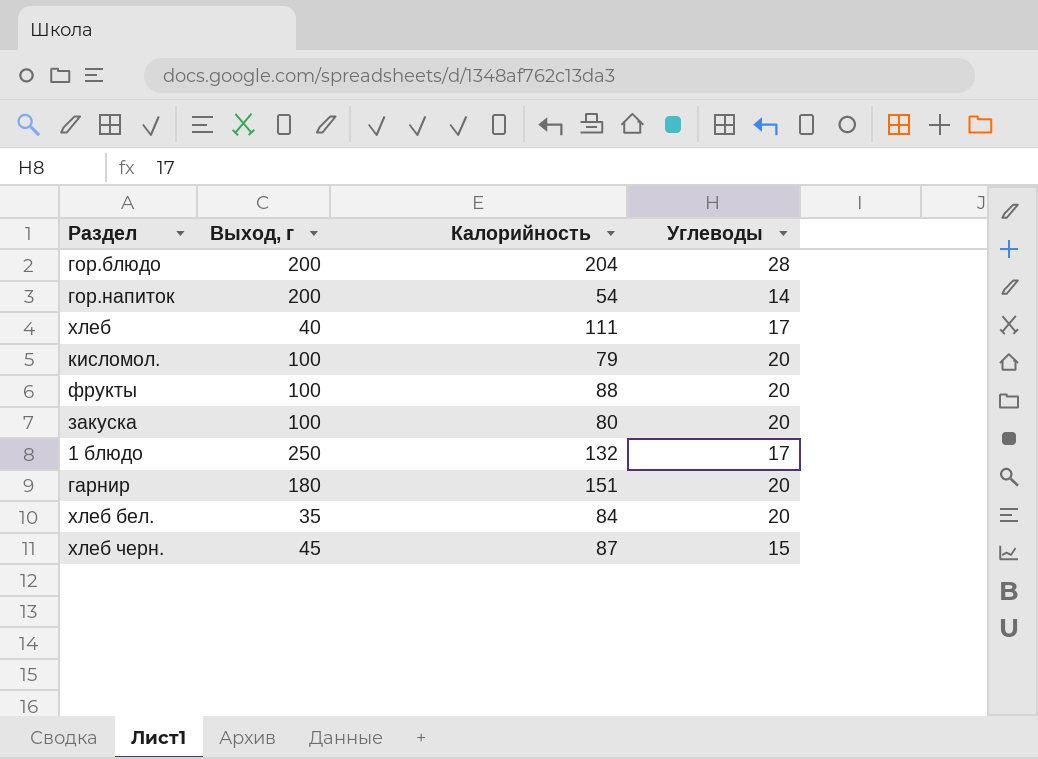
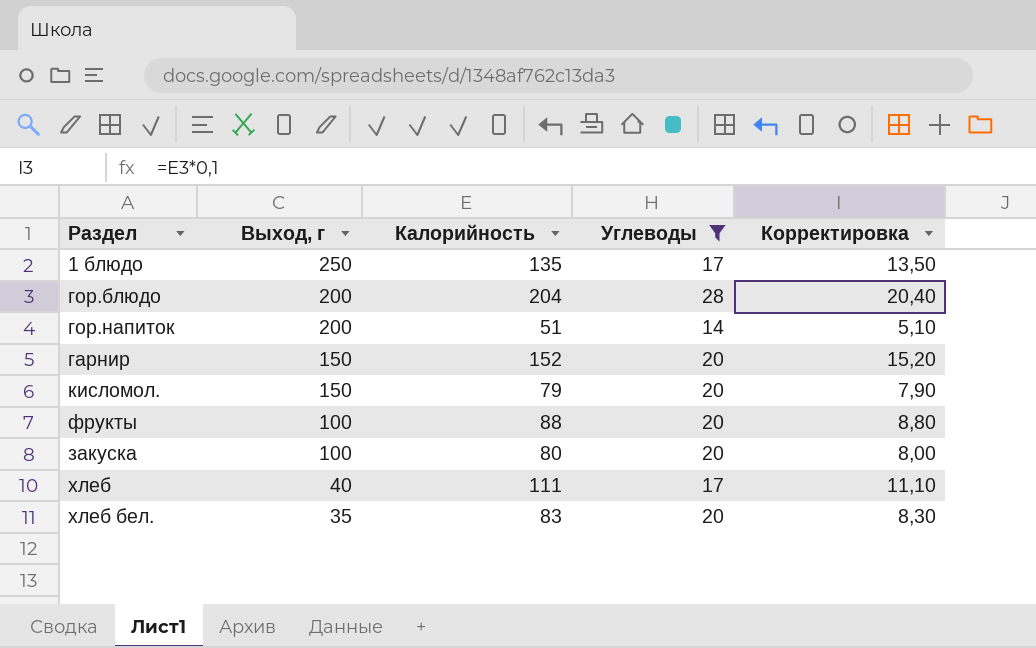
filter: none -> Углеводы != 15
row order: none -> Выход, г descending
column Корректировка | formula: none -> [Калорийность] * 0,1
1 блюдо | Калорийность: 132 -> 135
гор.напиток | Калорийность: 54 -> 51
гарнир | Выход, г: 180 -> 150
гарнир | Калорийность: 151 -> 152
кисломол. | Выход, г: 100 -> 150
хлеб бел. | Калорийность: 84 -> 83

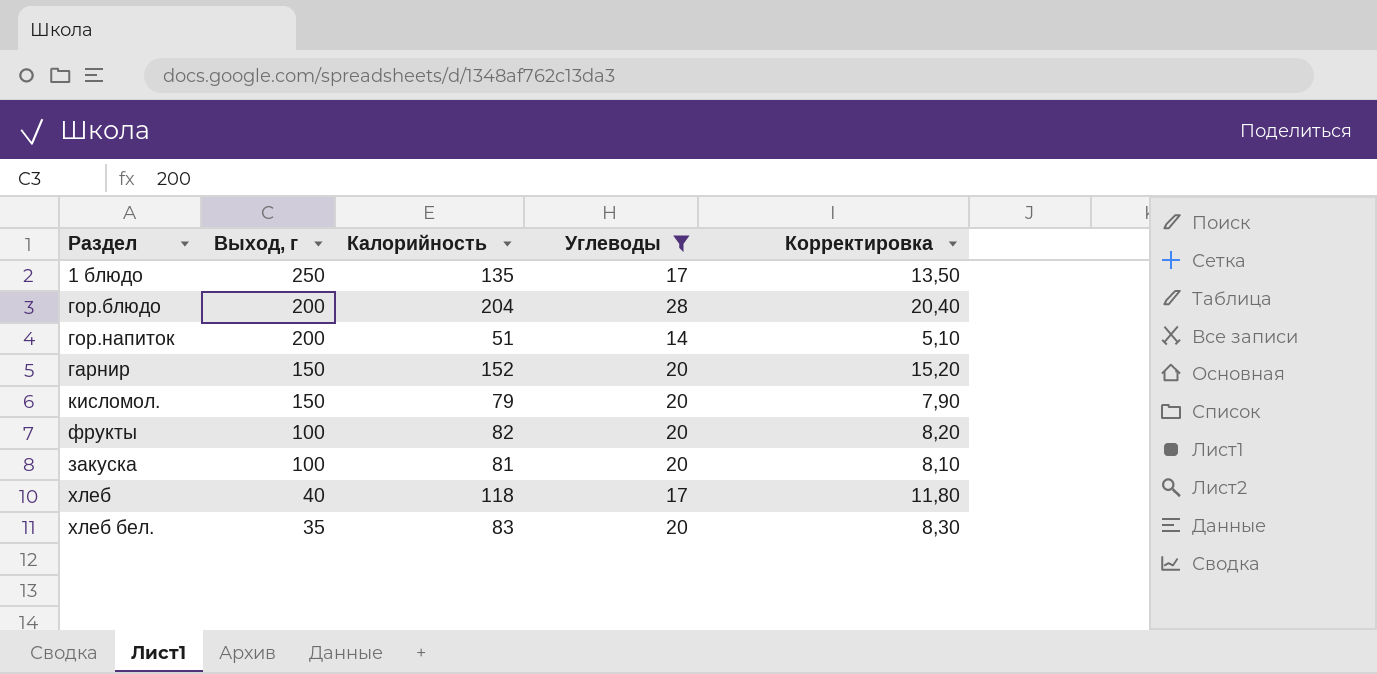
фрукты | Калорийность: 88 -> 82
фрукты | Корректировка: 8,80 -> 8,20
закуска | Калорийность: 80 -> 81
закуска | Корректировка: 8,00 -> 8,10
хлеб | Калорийность: 111 -> 118
хлеб | Корректировка: 11,10 -> 11,80

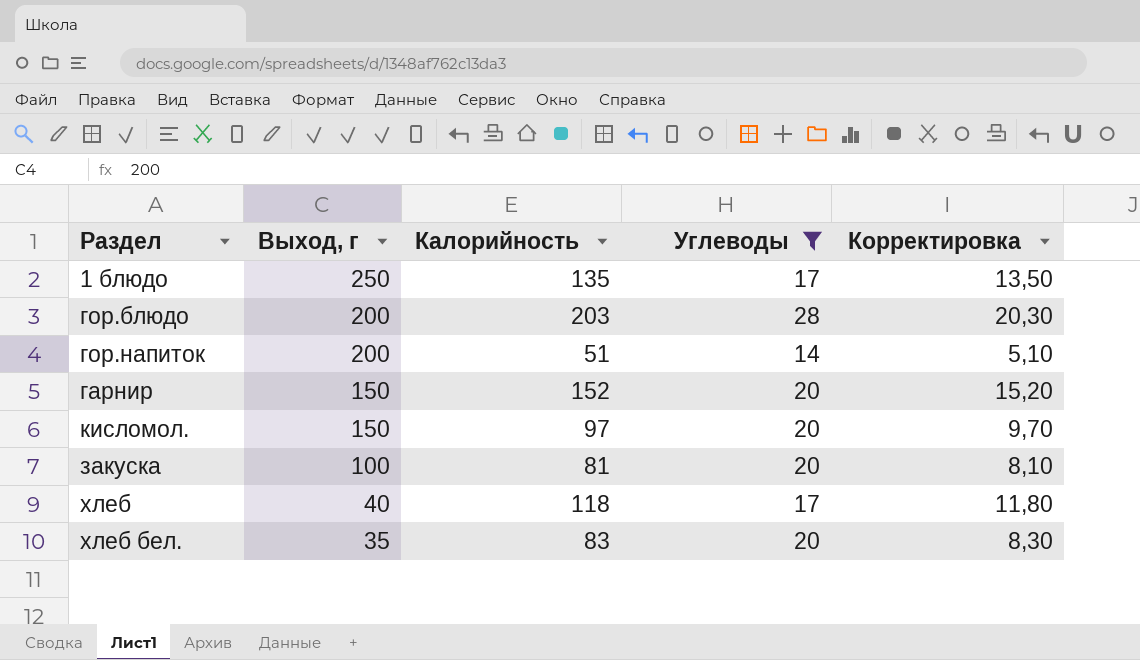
row фрукты: 100 | 82 | 20 | 8,20 -> none
гор.блюдо | Калорийность: 204 -> 203
гор.блюдо | Корректировка: 20,40 -> 20,30
кисломол. | Калорийность: 79 -> 97
кисломол. | Корректировка: 7,90 -> 9,70

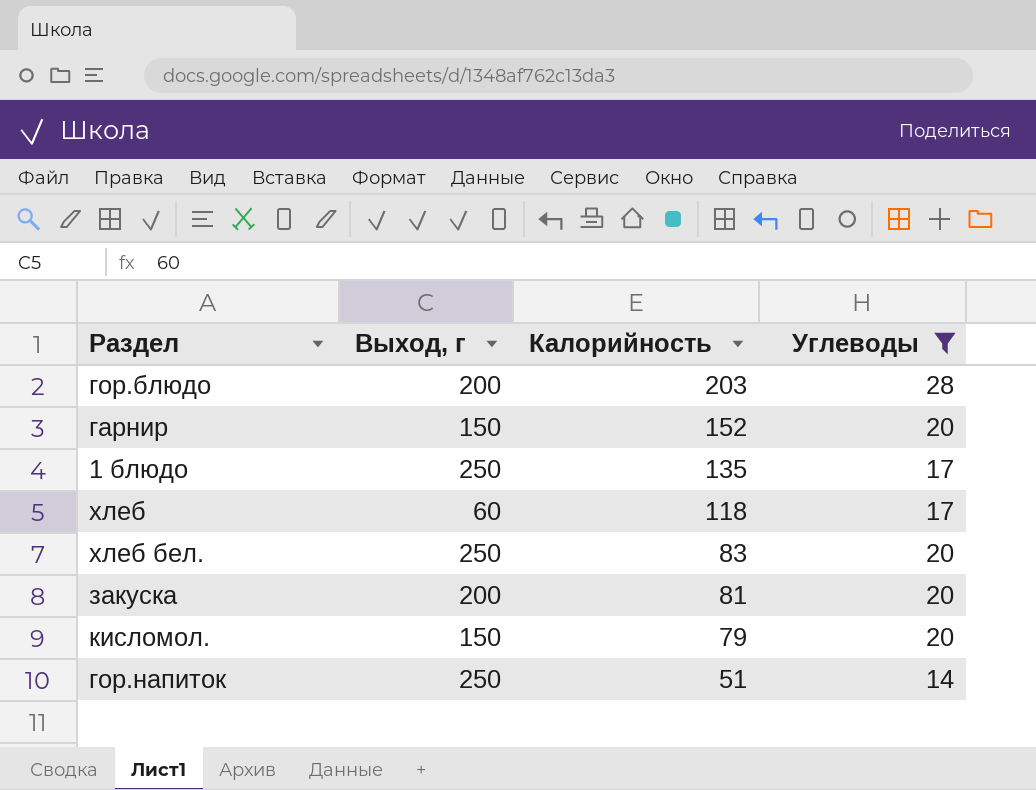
row order: Выход, г descending -> Калорийность descending
column Корректировка | formula: [Калорийность] * 0,1 -> none
хлеб | Выход, г: 40 -> 60
хлеб бел. | Выход, г: 35 -> 250
закуска | Выход, г: 100 -> 200
кисломол. | Калорийность: 97 -> 79
гор.напиток | Выход, г: 200 -> 250

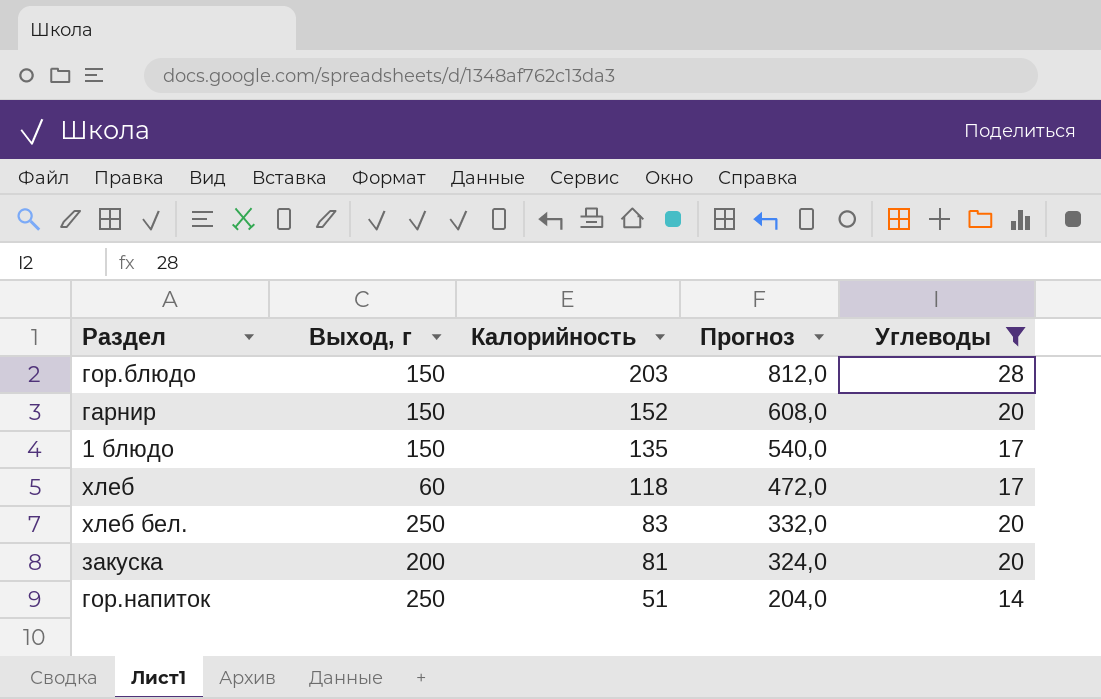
column Прогноз | formula: none -> [Калорийность] * 4
row кисломол.: 150 | 79 | 20 -> none
гор.блюдо | Выход, г: 200 -> 150
1 блюдо | Выход, г: 250 -> 150

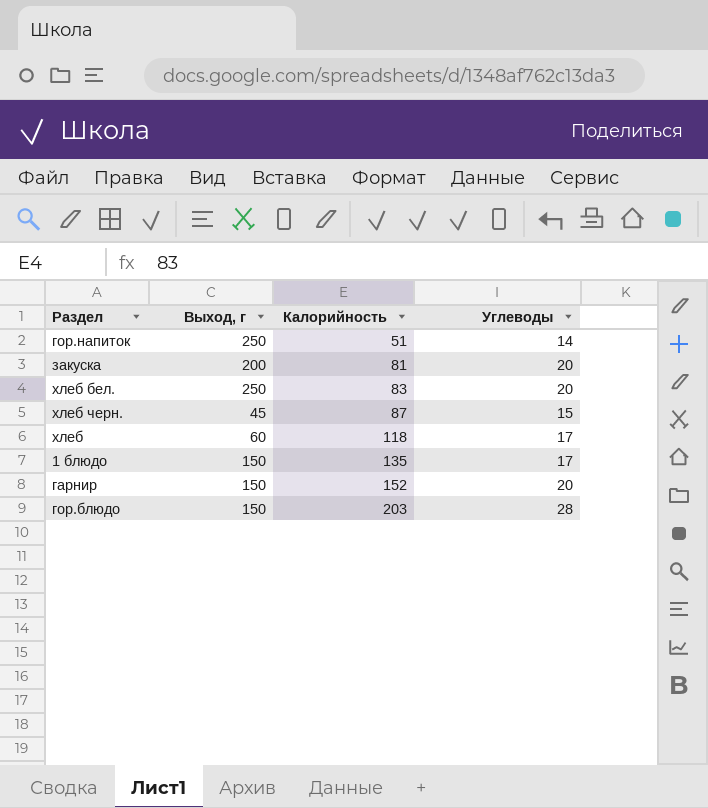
filter: Углеводы != 15 -> none
row order: Калорийность descending -> Калорийность ascending
column Прогноз | formula: [Калорийность] * 4 -> none

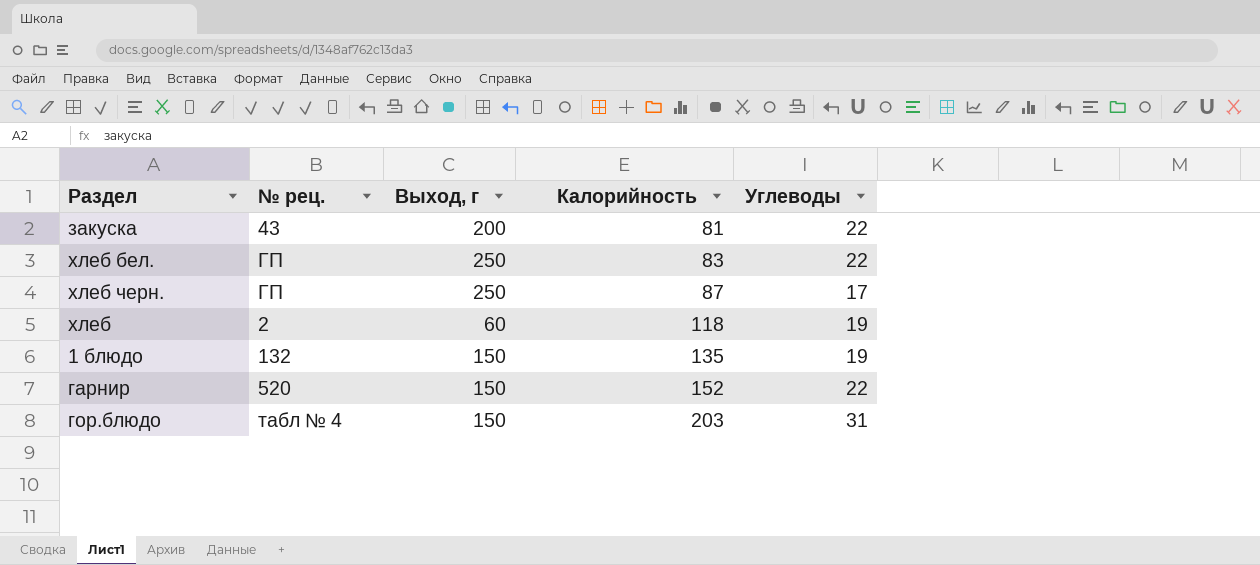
column № рец. | position: none -> 2
row гор.напиток: 250 | 51 | 14 -> none
закуска | Углеводы: 20 -> 22
хлеб бел. | Углеводы: 20 -> 22
хлеб черн. | Выход, г: 45 -> 250
хлеб черн. | Углеводы: 15 -> 17
хлеб | Углеводы: 17 -> 19
1 блюдо | Углеводы: 17 -> 19
гарнир | Углеводы: 20 -> 22
гор.блюдо | Углеводы: 28 -> 31

